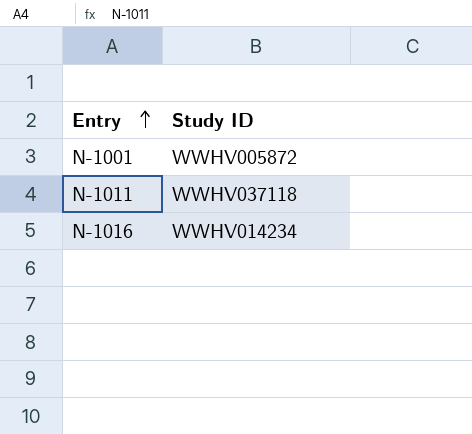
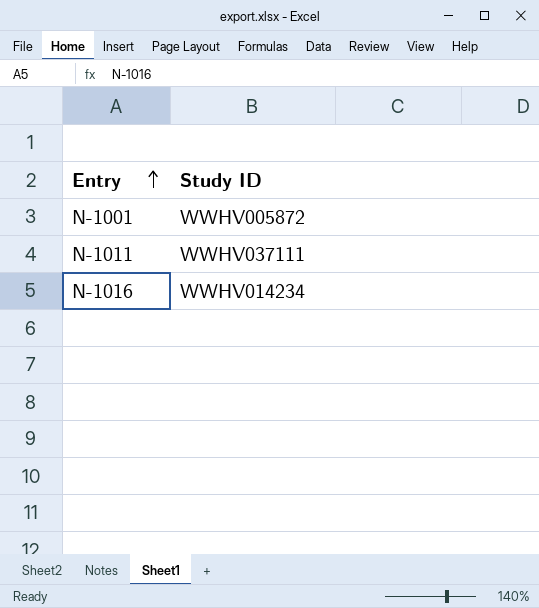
N-1011 | Study ID: WWHV037118 -> WWHV037111

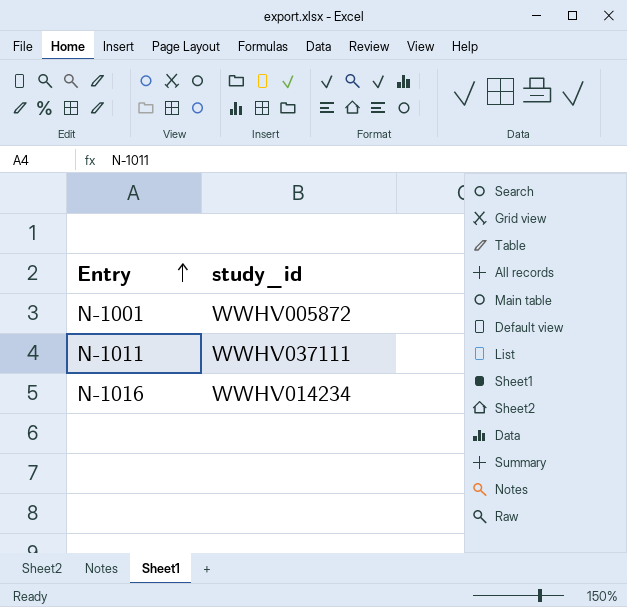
column name: Study ID -> study_id

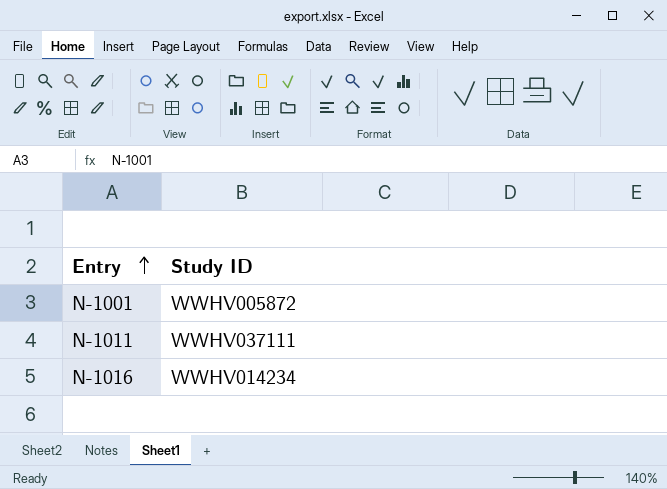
column name: study_id -> Study ID

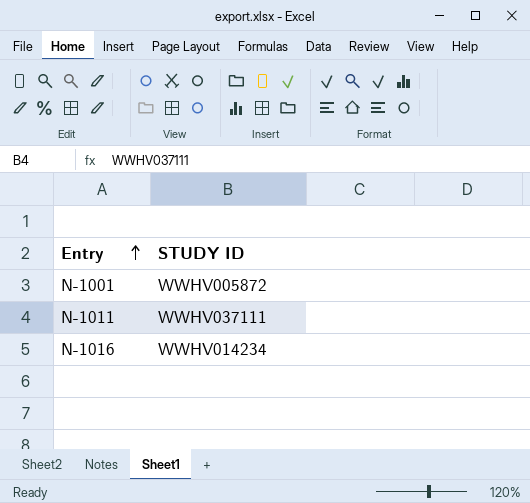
column name: Study ID -> STUDY ID

